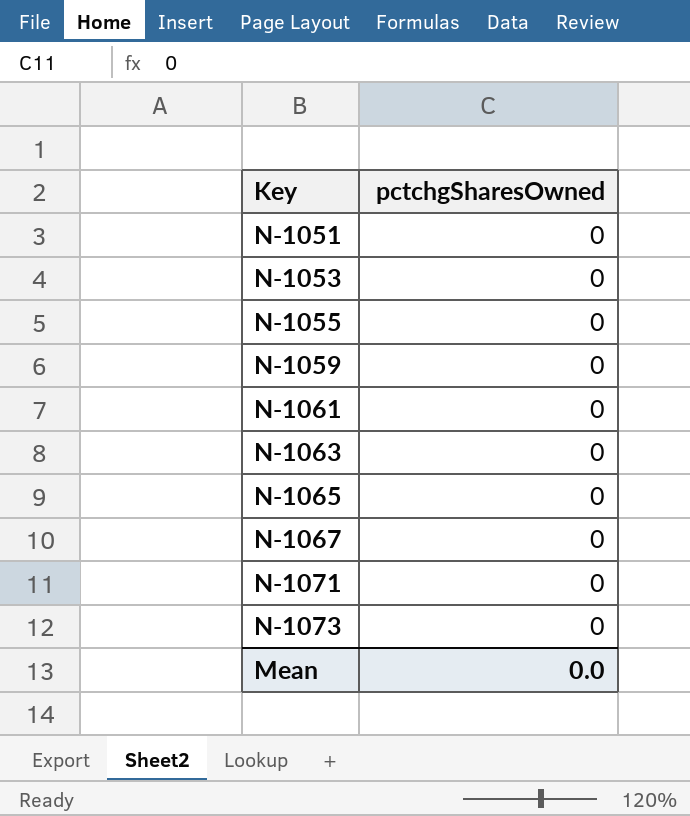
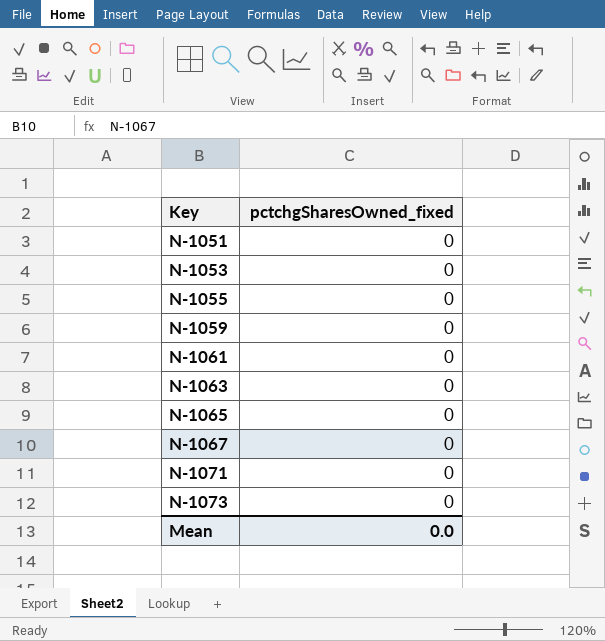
column name: pctchgSharesOwned -> pctchgSharesOwned_fixed

